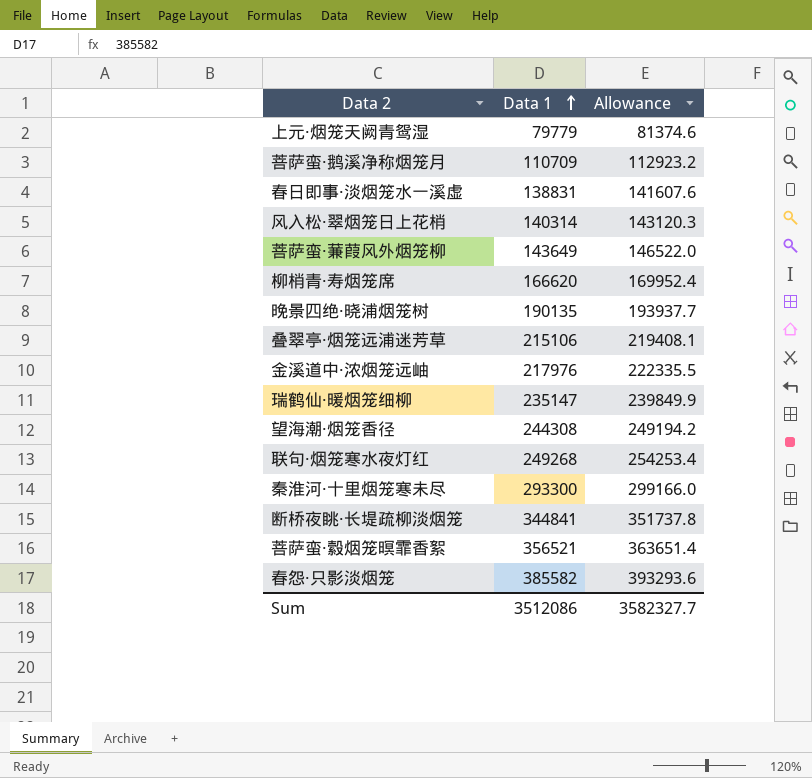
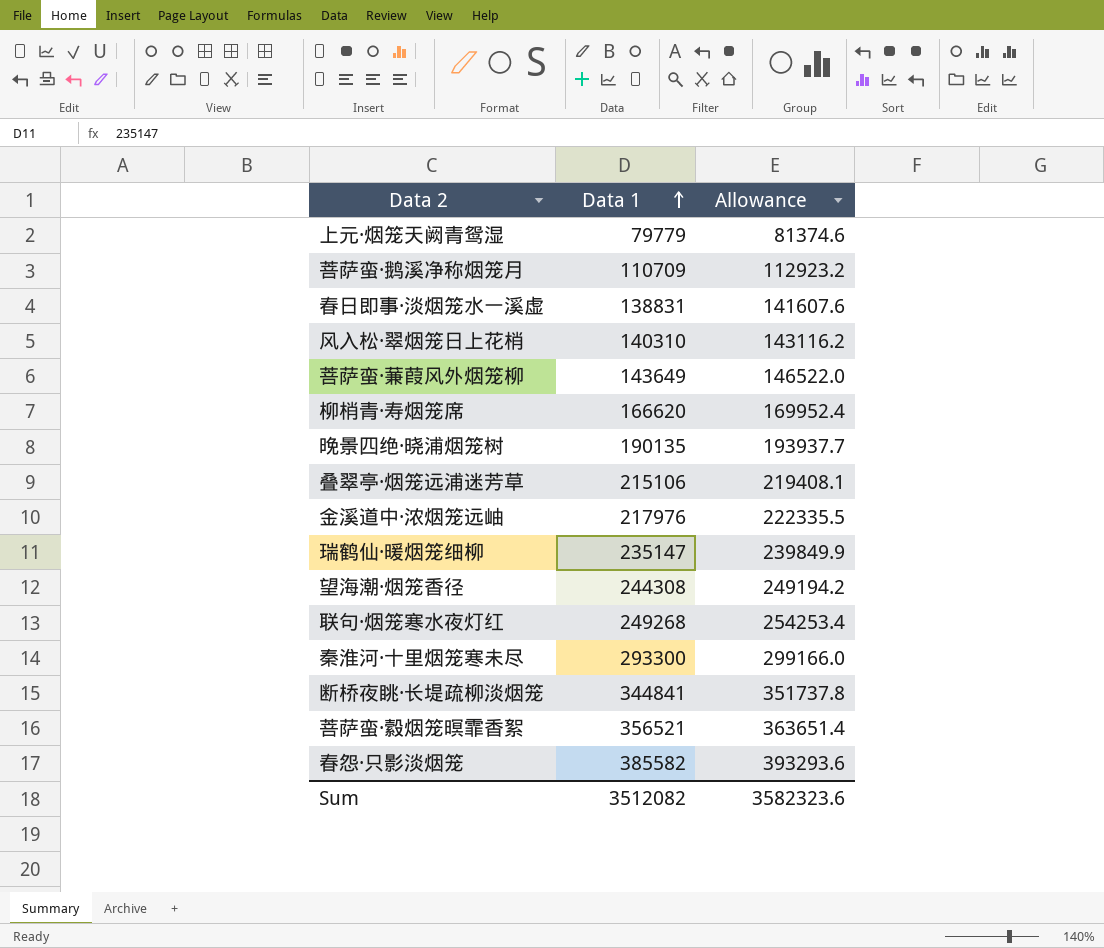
风入松·翠烟笼日上花梢 | Data 1: 140314 -> 140310
风入松·翠烟笼日上花梢 | Allowance: 143120.3 -> 143116.2
Sum | Data 1: 3512086 -> 3512082
Sum | Allowance: 3582327.7 -> 3582323.6

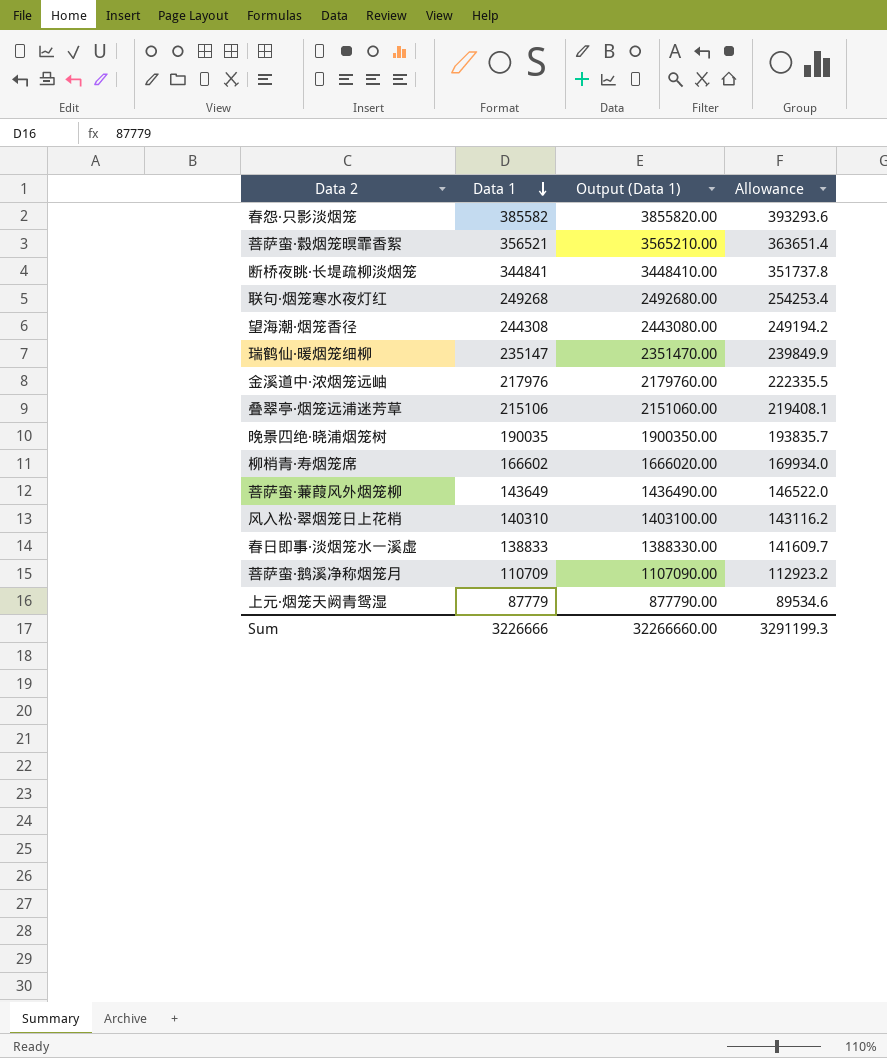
row order: Data 1 ascending -> Data 1 descending
column Output (Data 1) | formula: none -> [Data 1] * 10
row 秦淮河·十里烟笼寒未尽: 293300 | 299166.0 -> none
晚景四绝·晓浦烟笼树 | Data 1: 190135 -> 190035
晚景四绝·晓浦烟笼树 | Allowance: 193937.7 -> 193835.7
柳梢青·寿烟笼席 | Data 1: 166620 -> 166602
柳梢青·寿烟笼席 | Allowance: 169952.4 -> 169934.0
春日即事·淡烟笼水一溪虚 | Data 1: 138831 -> 138833
春日即事·淡烟笼水一溪虚 | Allowance: 141607.6 -> 141609.7
上元·烟笼天阙青鸳湿 | Data 1: 79779 -> 87779
上元·烟笼天阙青鸳湿 | Allowance: 81374.6 -> 89534.6
Sum | Data 1: 3512082 -> 3226666
Sum | Allowance: 3582323.6 -> 3291199.3

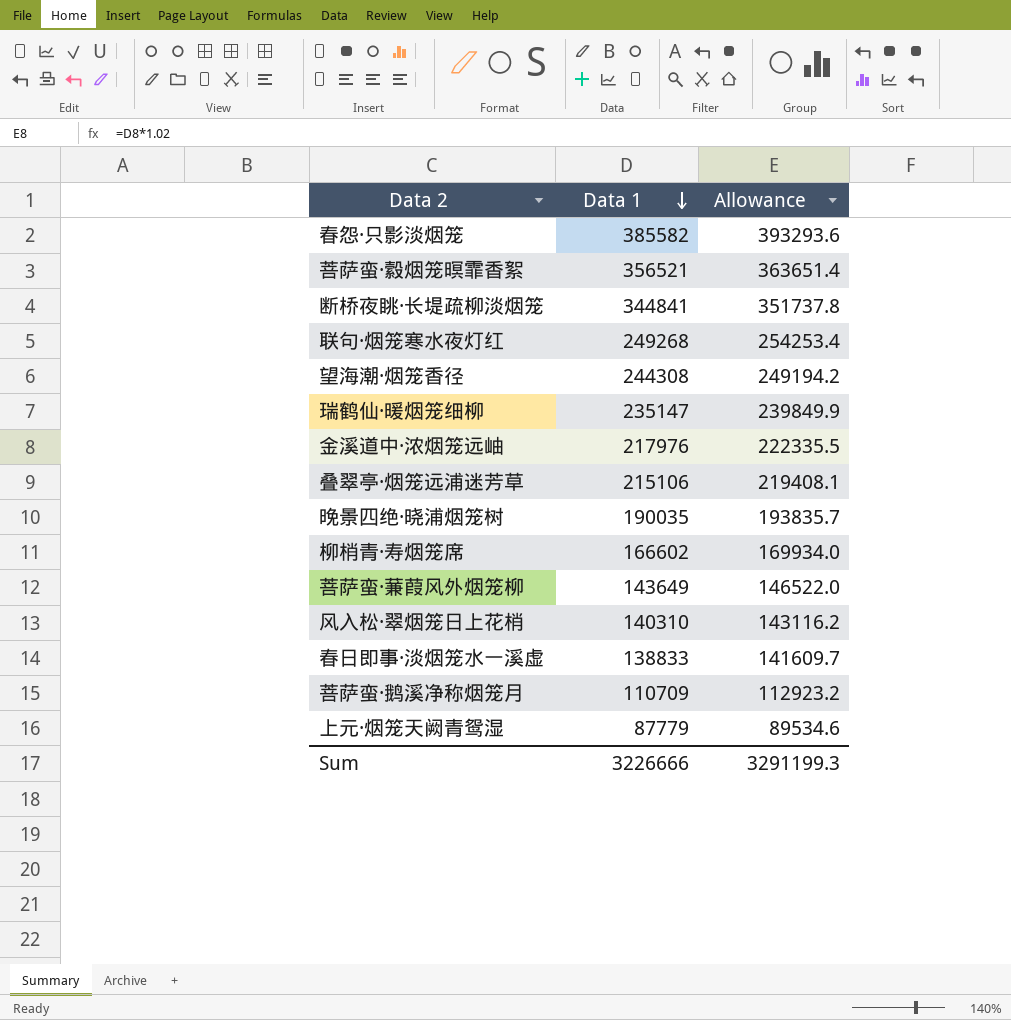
column Output (Data 1) | formula: [Data 1] * 10 -> none

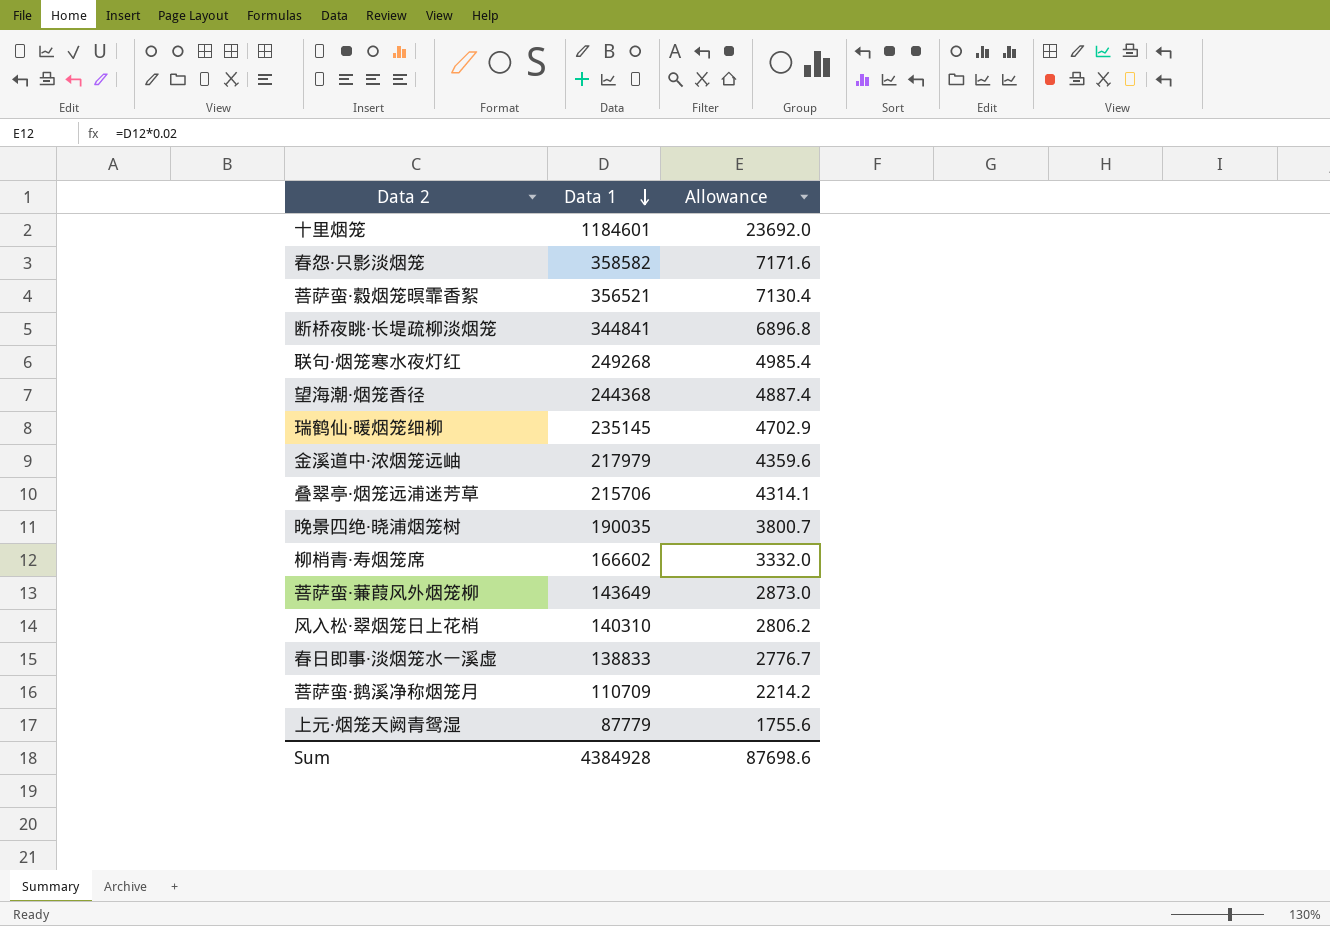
column Allowance | formula: [Data 1] * 1.02 -> [Data 1] * 0.02
row 十里烟笼: none -> 1184601 | 23692.0
春怨·只影淡烟笼 | Data 1: 385582 -> 358582
望海潮·烟笼香径 | Data 1: 244308 -> 244368
瑞鹤仙·暖烟笼细柳 | Data 1: 235147 -> 235145
金溪道中·浓烟笼远岫 | Data 1: 217976 -> 217979
叠翠亭·烟笼远浦迷芳草 | Data 1: 215106 -> 215706
Sum | Data 1: 3226666 -> 4384928
Sum | Allowance: 3291199.3 -> 87698.6

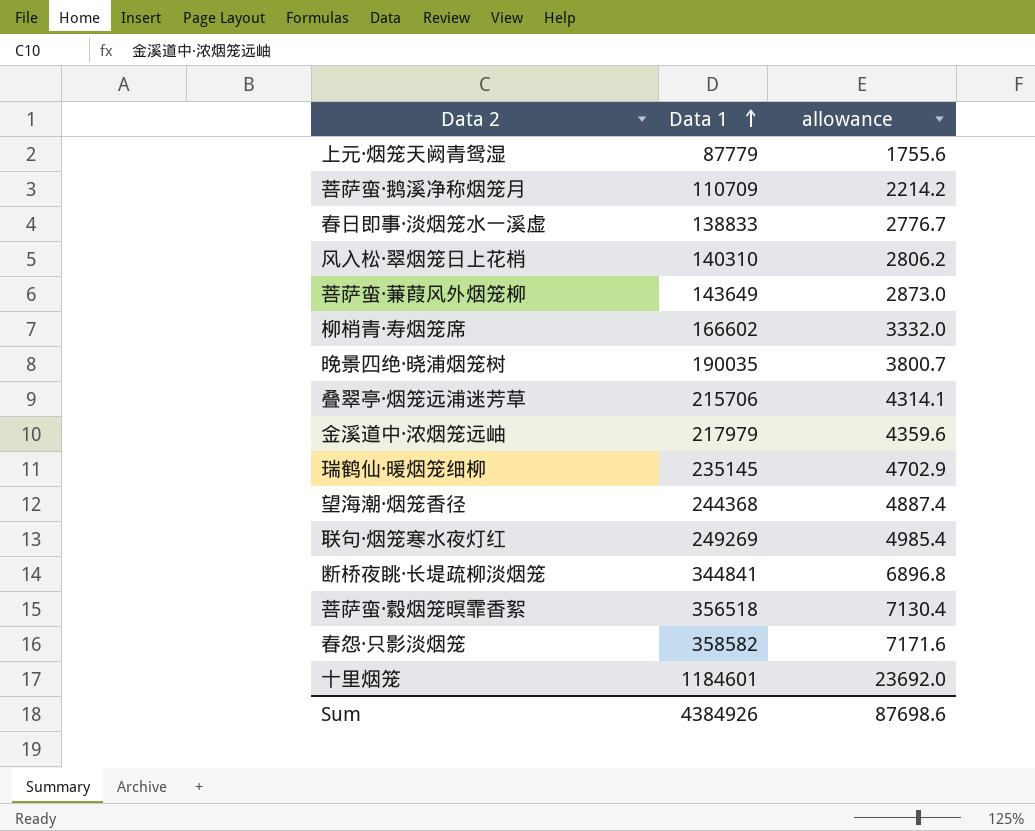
row order: Data 1 descending -> Data 1 ascending
column name: Allowance -> allowance
联句·烟笼寒水夜灯红 | Data 1: 249268 -> 249269
菩萨蛮·縠烟笼暝霏香絮 | Data 1: 356521 -> 356518
Sum | Data 1: 4384928 -> 4384926

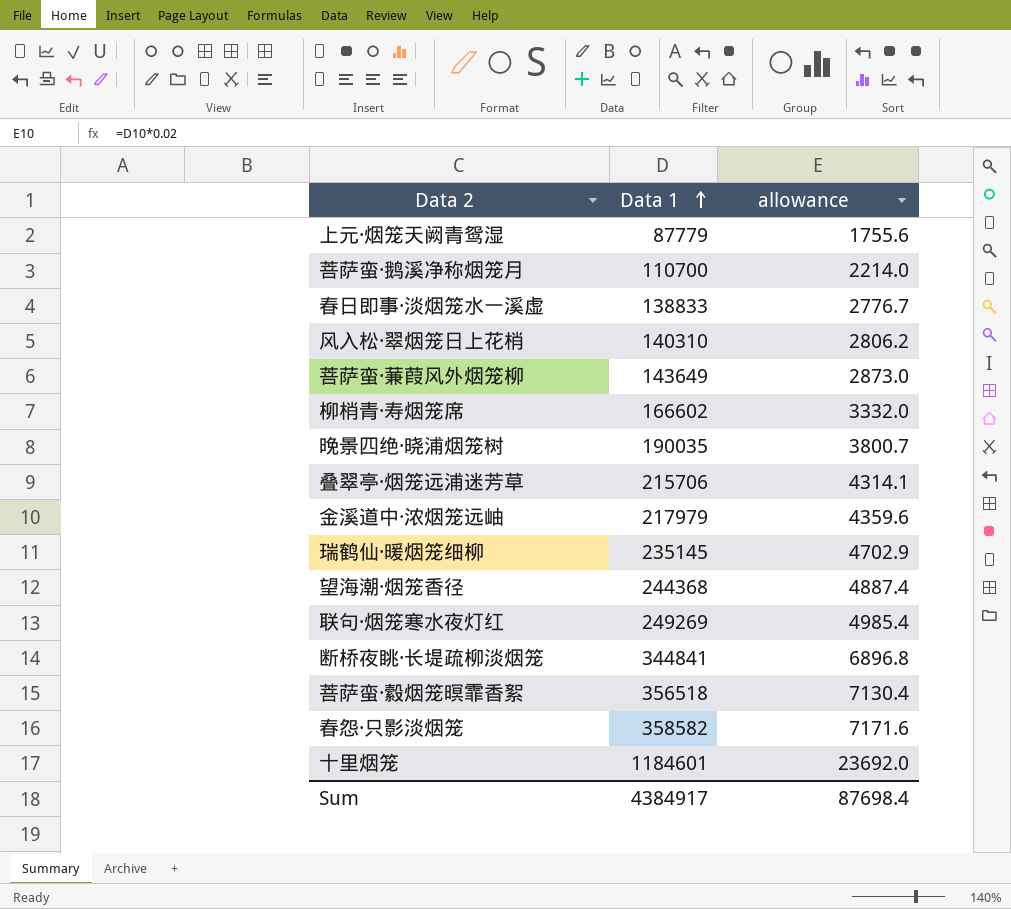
菩萨蛮·鹅溪净称烟笼月 | Data 1: 110709 -> 110700
菩萨蛮·鹅溪净称烟笼月 | allowance: 2214.2 -> 2214.0
Sum | Data 1: 4384926 -> 4384917
Sum | allowance: 87698.6 -> 87698.4

